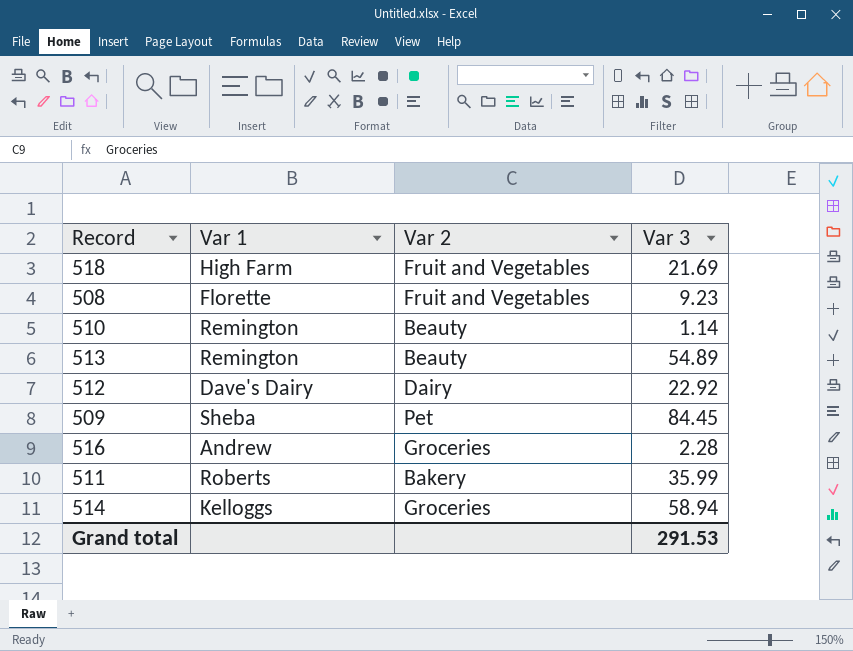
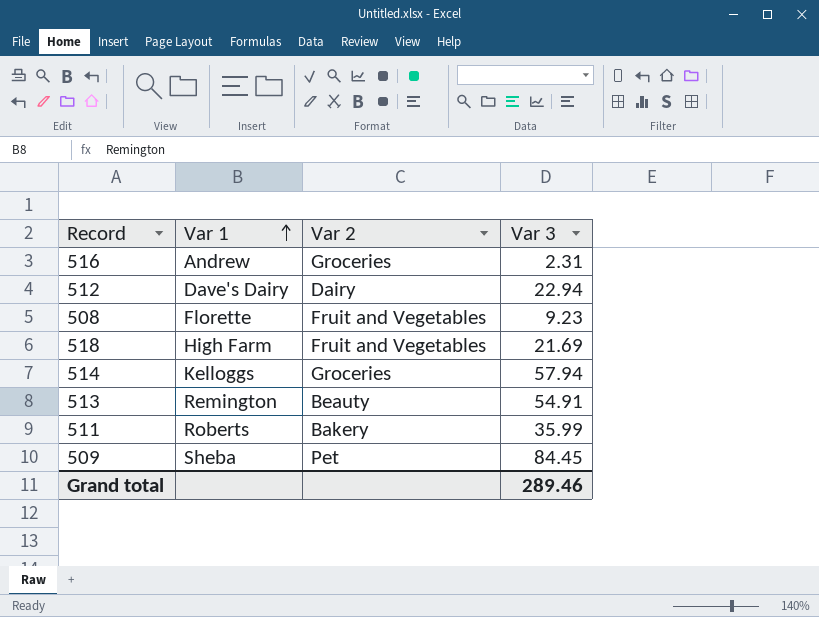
row order: none -> Var 1 ascending
row 510: Remington | Beauty | 1.14 -> none
516 | Var 3: 2.28 -> 2.31
512 | Var 3: 22.92 -> 22.94
514 | Var 3: 58.94 -> 57.94
513 | Var 3: 54.89 -> 54.91
Grand total | Var 3: 291.53 -> 289.46

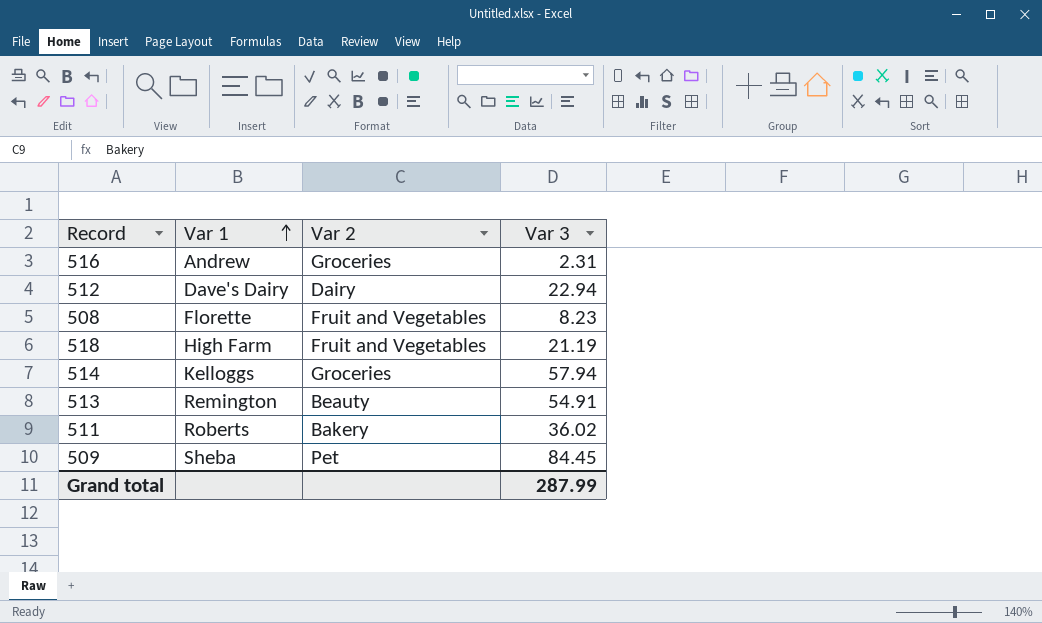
508 | Var 3: 9.23 -> 8.23
518 | Var 3: 21.69 -> 21.19
511 | Var 3: 35.99 -> 36.02
Grand total | Var 3: 289.46 -> 287.99

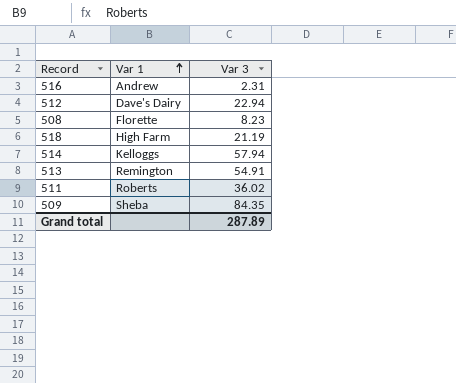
column Var 2 | position: 3 -> none
509 | Var 3: 84.45 -> 84.35
Grand total | Var 3: 287.99 -> 287.89

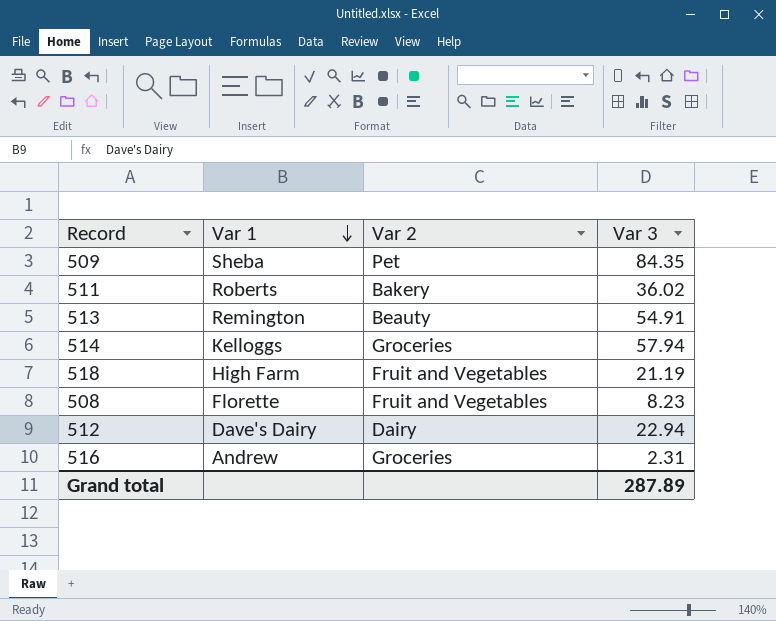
row order: Var 1 ascending -> Var 1 descending
column Var 2 | position: none -> 3

